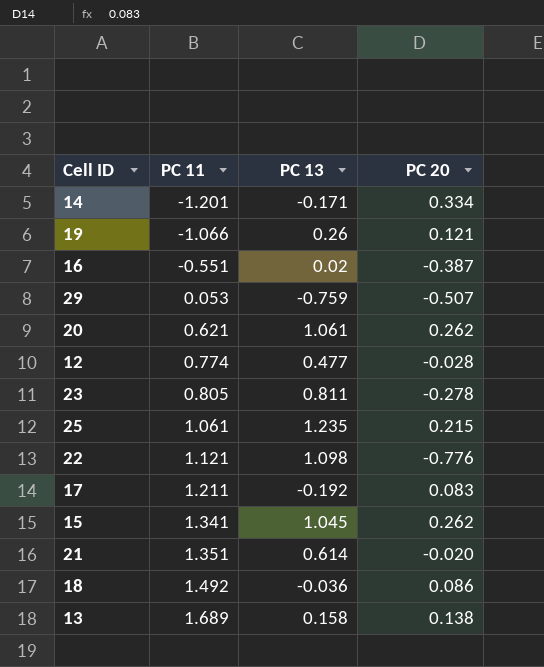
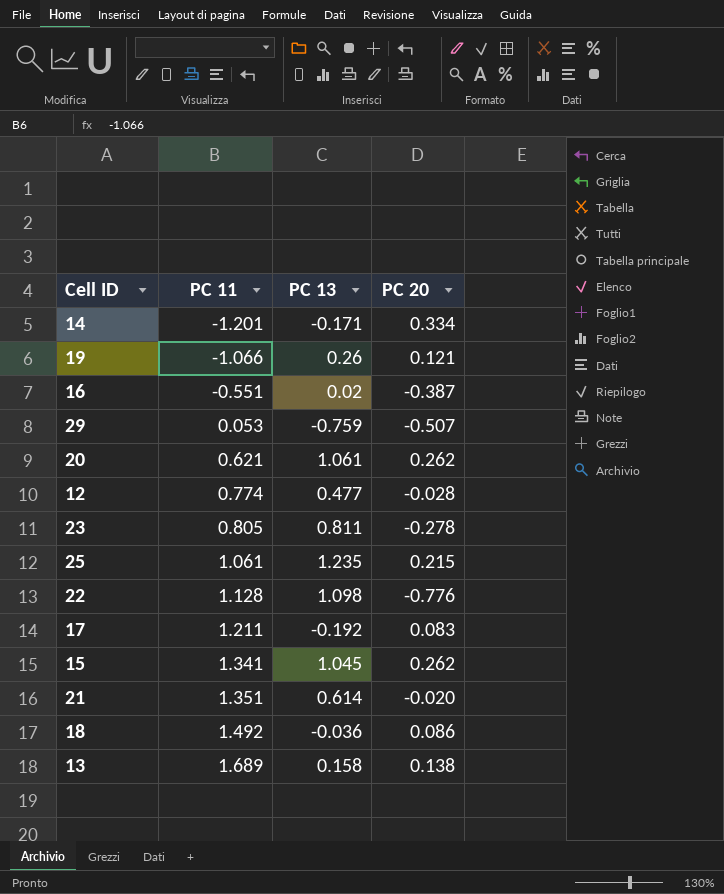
22 | PC 11: 1.121 -> 1.128

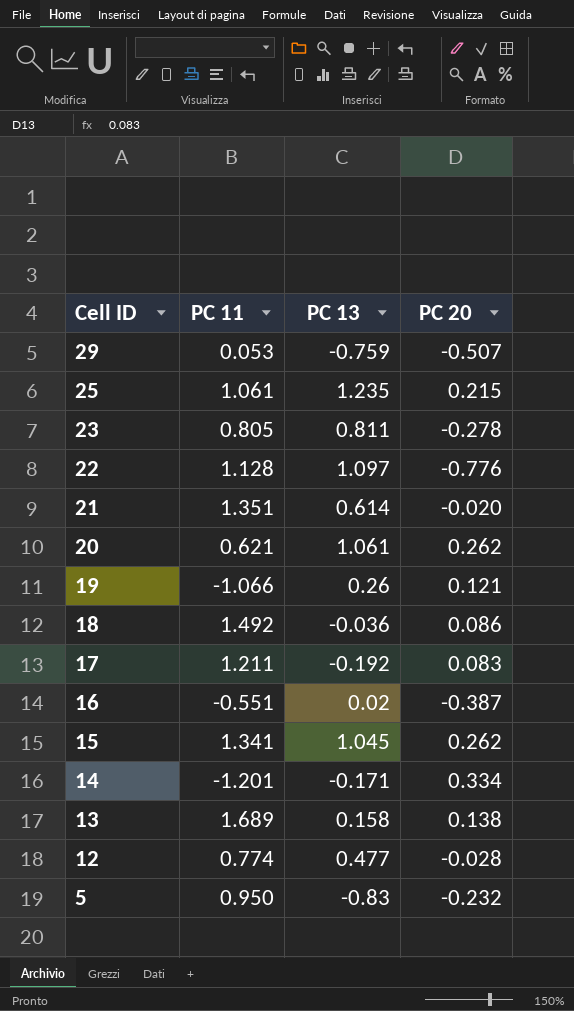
row order: PC 11 ascending -> Cell ID descending
22 | PC 13: 1.098 -> 1.097
row 5: none -> 0.950 | -0.83 | -0.232

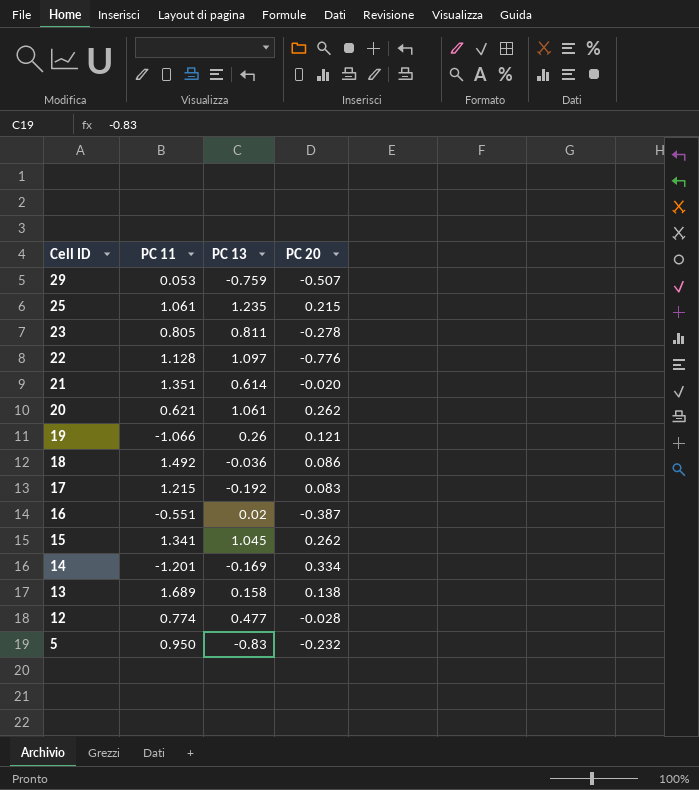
17 | PC 11: 1.211 -> 1.215
14 | PC 13: -0.171 -> -0.169

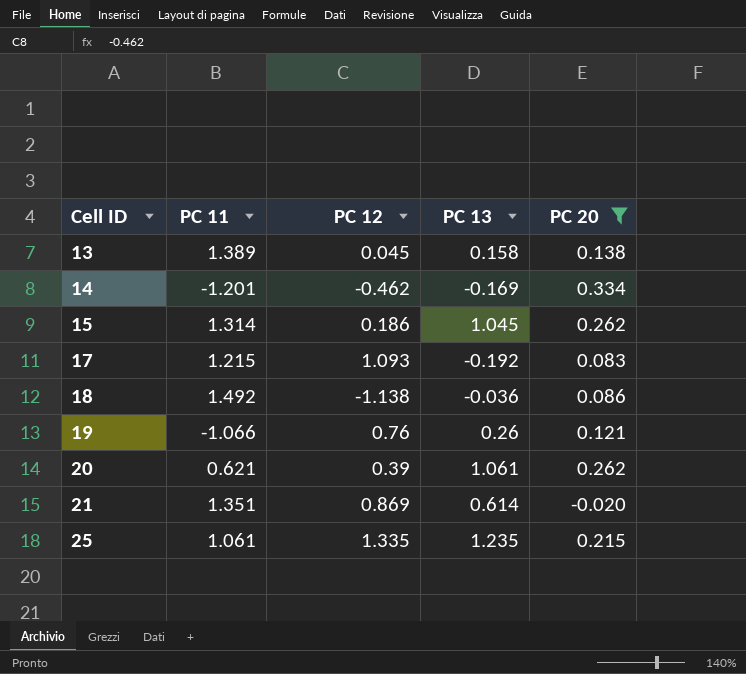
filter: none -> PC 20 >= -0.020
row order: Cell ID descending -> Cell ID ascending
column PC 12 | position: none -> 3
13 | PC 11: 1.689 -> 1.389
15 | PC 11: 1.341 -> 1.314

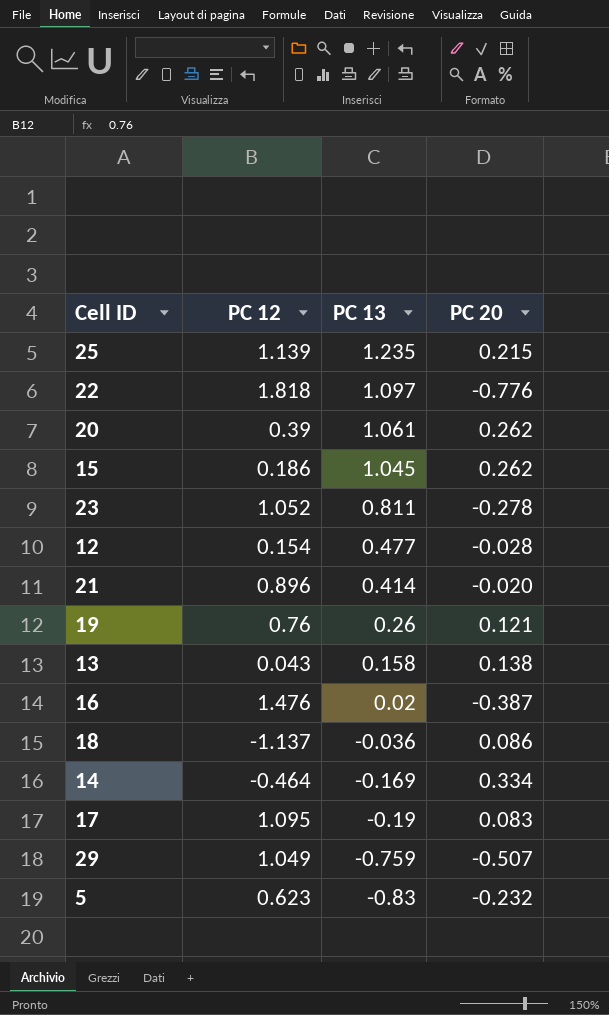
filter: PC 20 >= -0.020 -> none
row order: Cell ID ascending -> PC 13 descending
column PC 11 | position: 2 -> none
25 | PC 12: 1.335 -> 1.139
21 | PC 12: 0.869 -> 0.896
21 | PC 13: 0.614 -> 0.414
13 | PC 12: 0.045 -> 0.043
18 | PC 12: -1.138 -> -1.137
14 | PC 12: -0.462 -> -0.464
17 | PC 12: 1.093 -> 1.095
17 | PC 13: -0.192 -> -0.19

